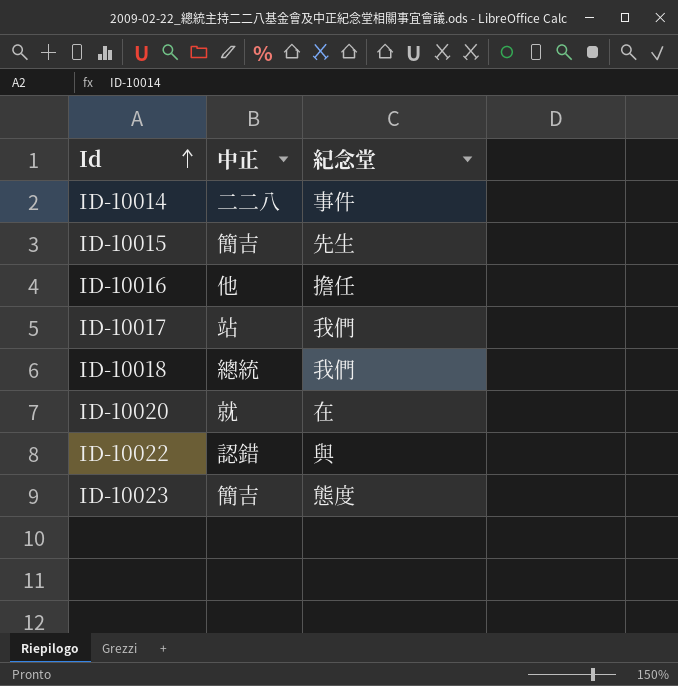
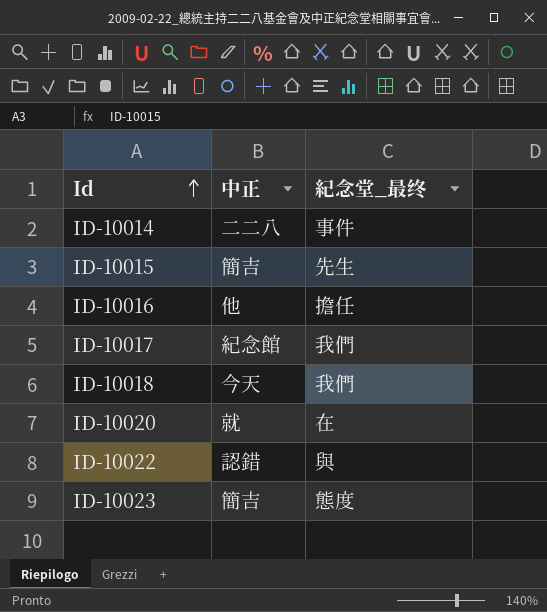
column name: 紀念堂 -> 紀念堂_最终
ID-10017 | 中正: 站 -> 紀念館
ID-10018 | 中正: 總統 -> 今天

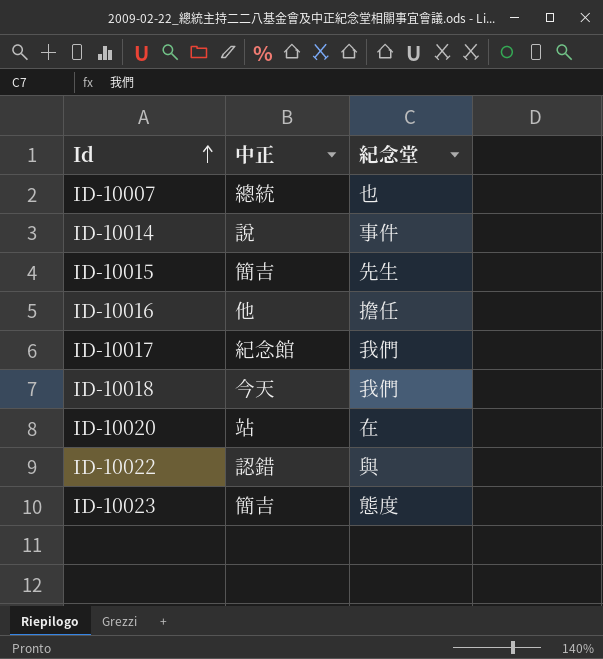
column name: 紀念堂_最终 -> 紀念堂
row ID-10007: none -> 總統 | 也
ID-10014 | 中正: 二二八 -> 說
ID-10020 | 中正: 就 -> 站

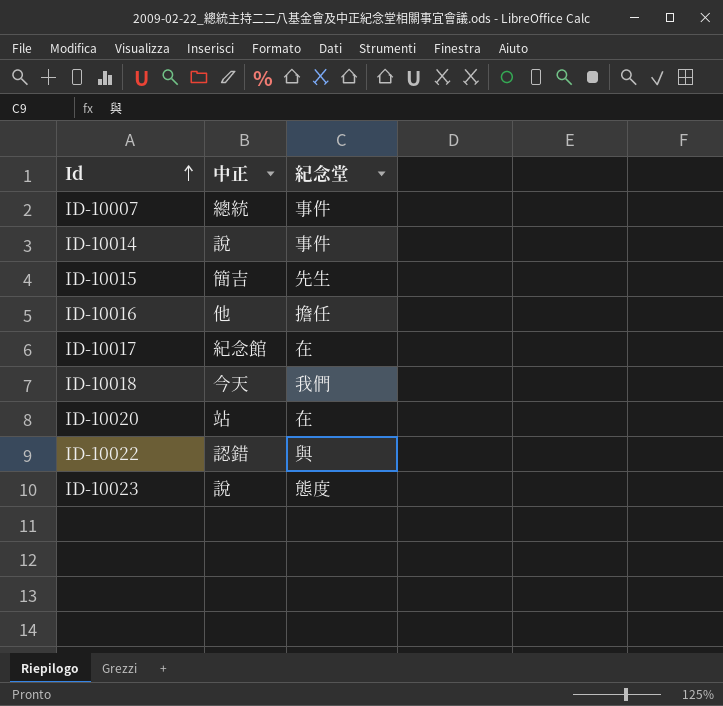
ID-10007 | 紀念堂: 也 -> 事件
ID-10017 | 紀念堂: 我們 -> 在
ID-10023 | 中正: 簡吉 -> 說

